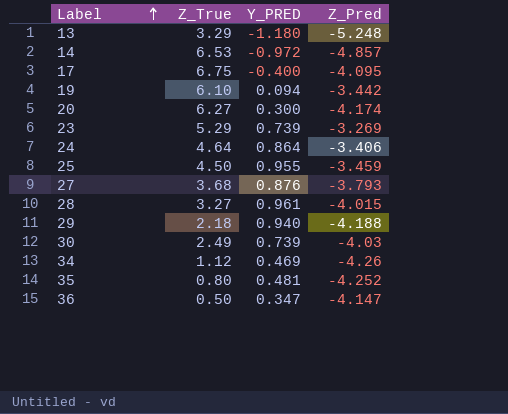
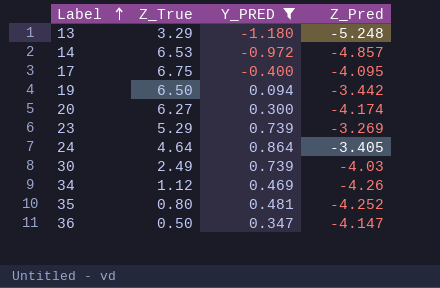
filter: none -> Y_PRED <= 0.864
19 | Z_True: 6.10 -> 6.50
24 | Z_Pred: -3.406 -> -3.405

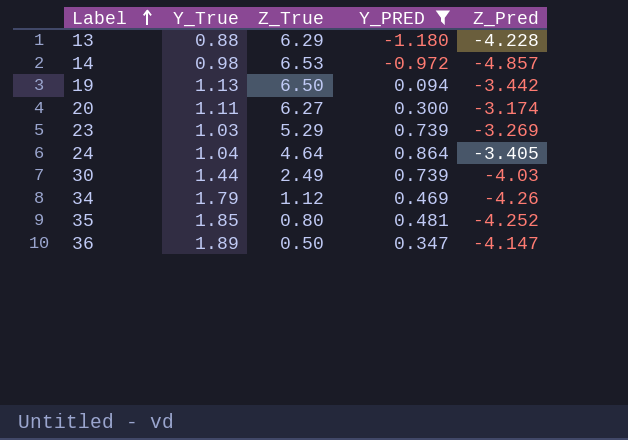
column Y_True | position: none -> 2
row 17: 6.75 | -0.400 | -4.095 -> none
13 | Z_True: 3.29 -> 6.29
13 | Z_Pred: -5.248 -> -4.228
20 | Z_Pred: -4.174 -> -3.174

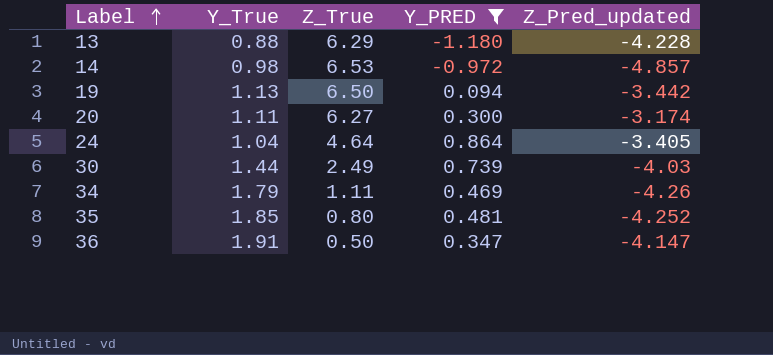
column name: Z_Pred -> Z_Pred_updated
row 23: 1.03 | 5.29 | 0.739 | -3.269 -> none
34 | Z_True: 1.12 -> 1.11
36 | Y_True: 1.89 -> 1.91

